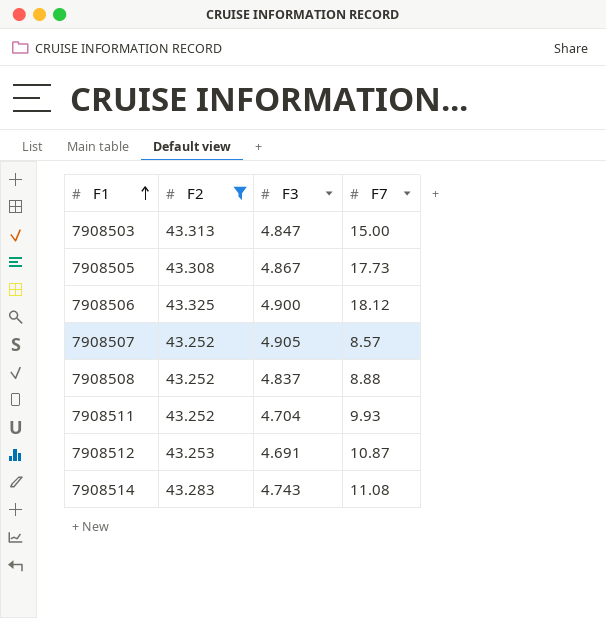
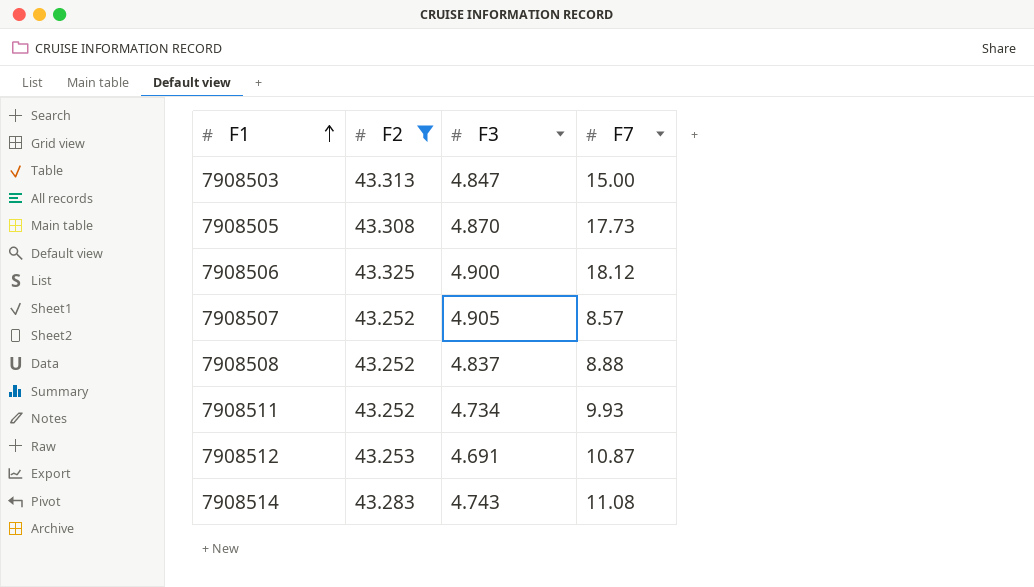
7908505 | F3: 4.867 -> 4.870
7908511 | F3: 4.704 -> 4.734

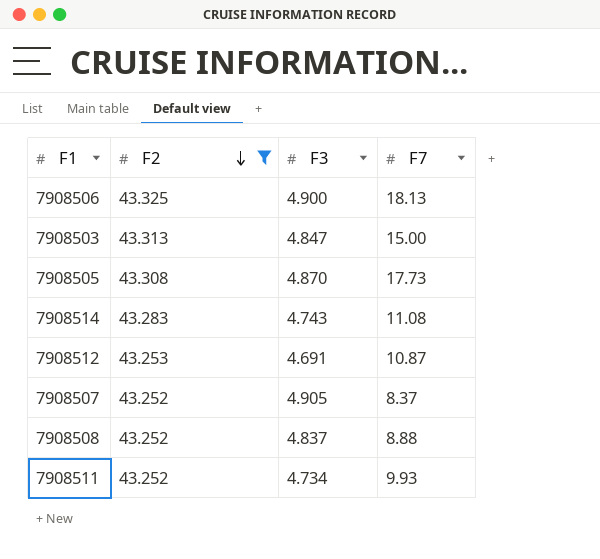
row order: F1 ascending -> F2 descending
7908506 | F7: 18.12 -> 18.13
7908507 | F7: 8.57 -> 8.37

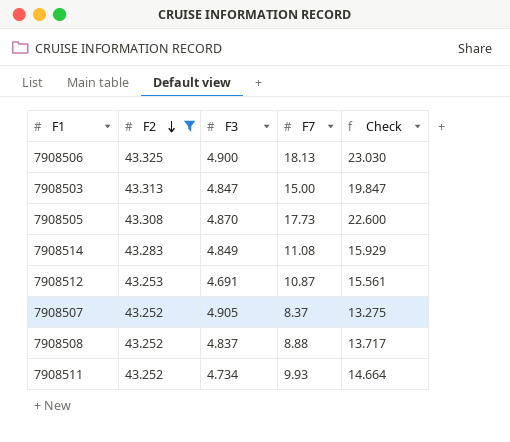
column Check | formula: none -> [F3] + [F7]
7908514 | F3: 4.743 -> 4.849

